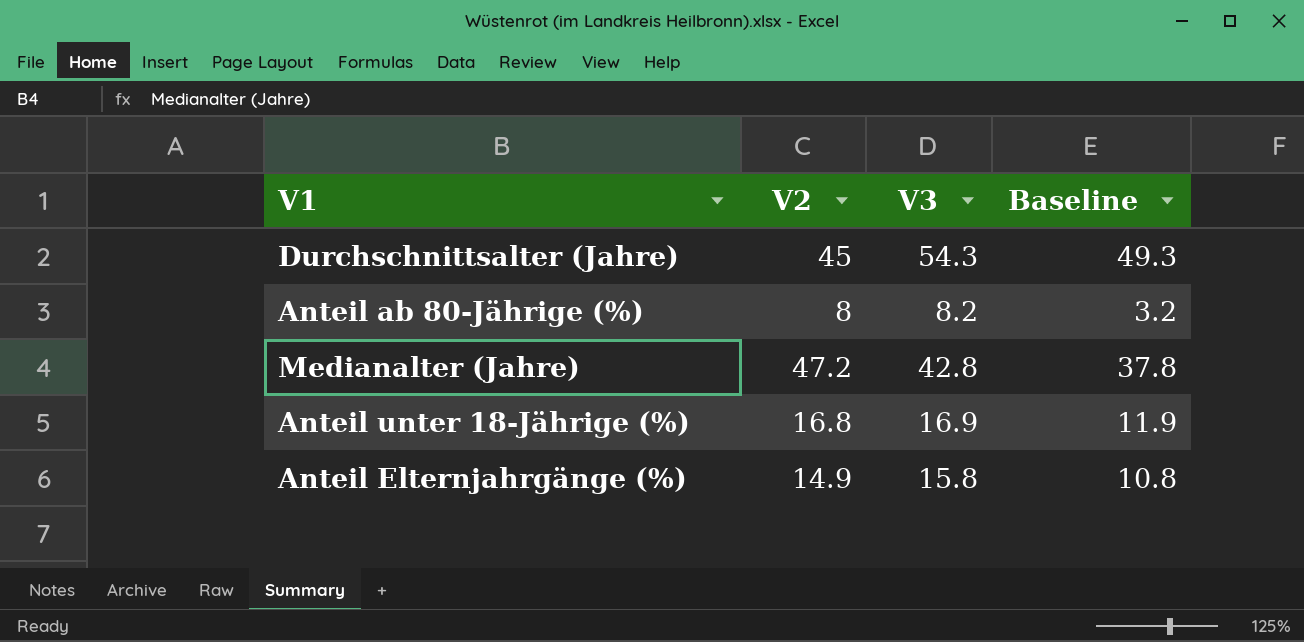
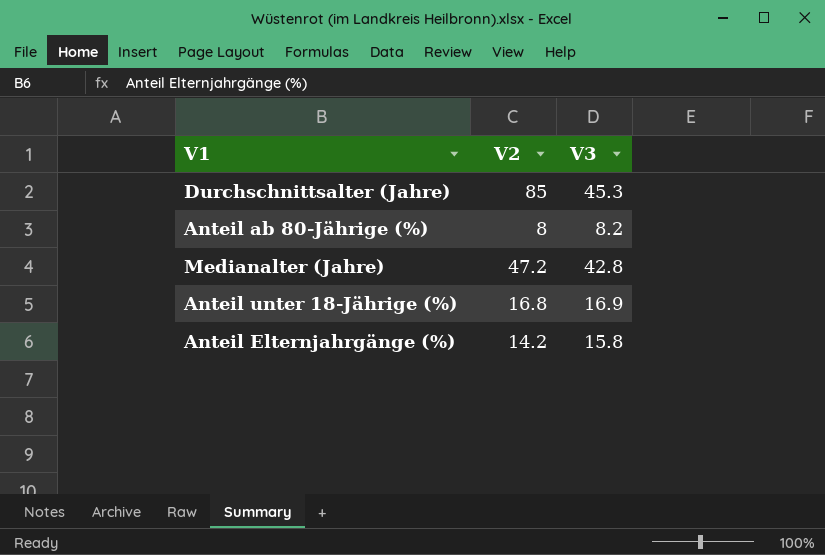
column Baseline | formula: [V3] - 5 -> none
Durchschnittsalter (Jahre) | V2: 45 -> 85
Durchschnittsalter (Jahre) | V3: 54.3 -> 45.3
Anteil Elternjahrgänge (%) | V2: 14.9 -> 14.2

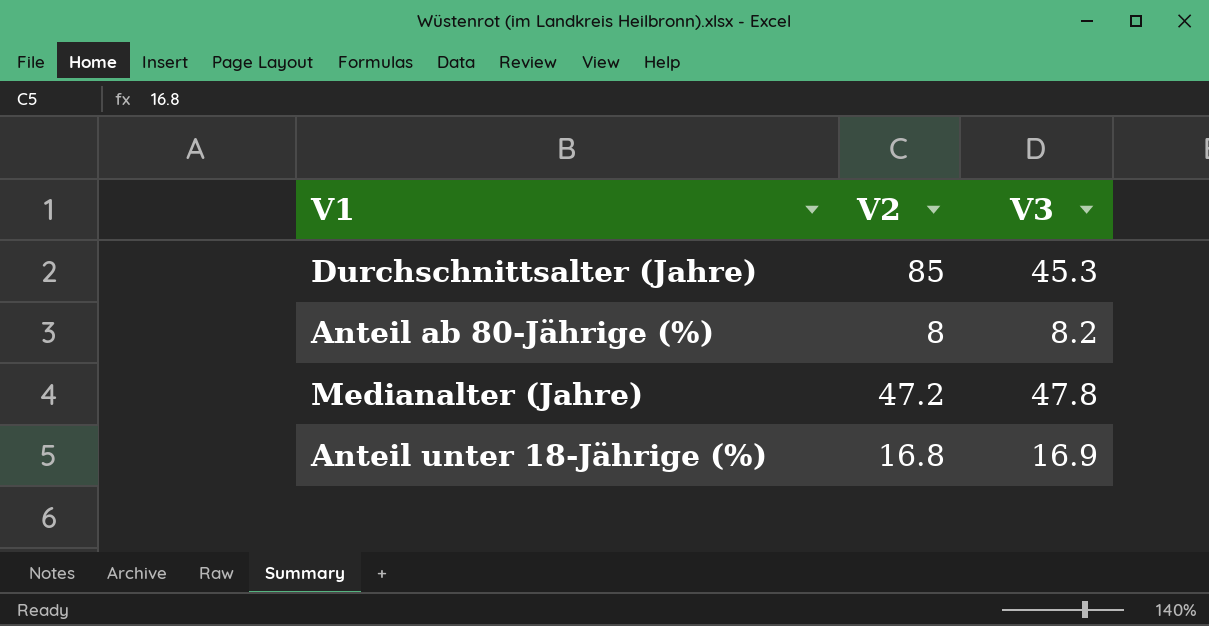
row Anteil Elternjahrgänge (%): 14.2 | 15.8 -> none
Medianalter (Jahre) | V3: 42.8 -> 47.8

